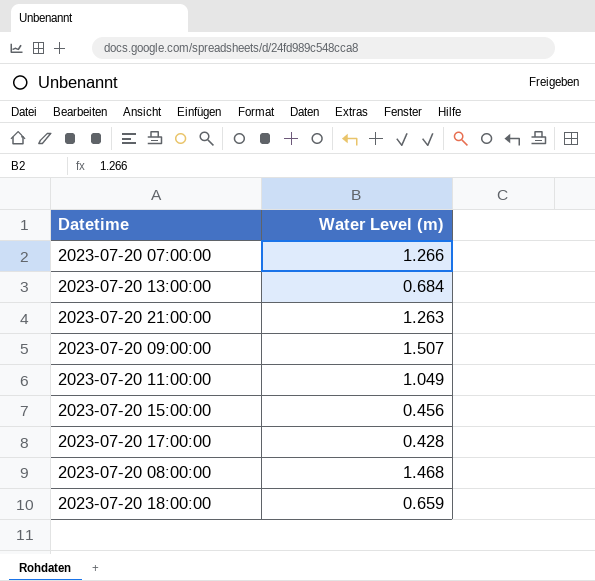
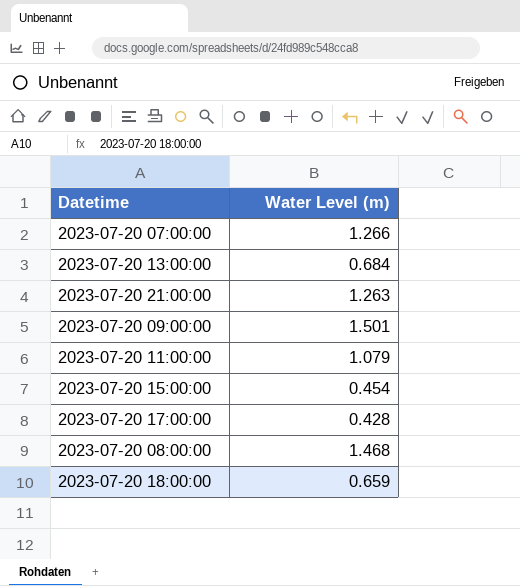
2023-07-20 09:00:00 | Water Level (m): 1.507 -> 1.501
2023-07-20 11:00:00 | Water Level (m): 1.049 -> 1.079
2023-07-20 15:00:00 | Water Level (m): 0.456 -> 0.454

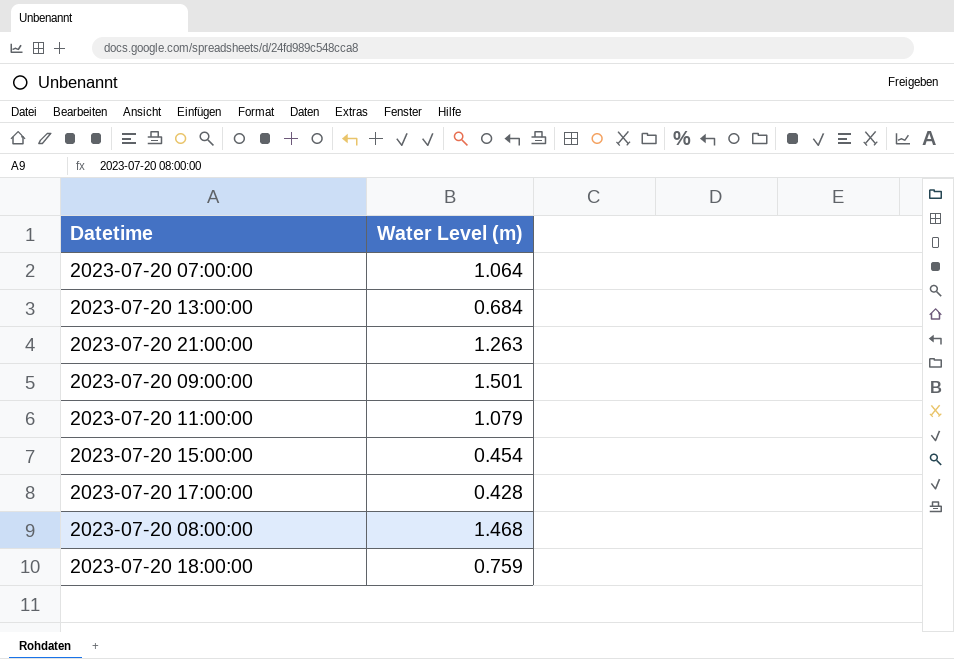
2023-07-20 07:00:00 | Water Level (m): 1.266 -> 1.064
2023-07-20 18:00:00 | Water Level (m): 0.659 -> 0.759

